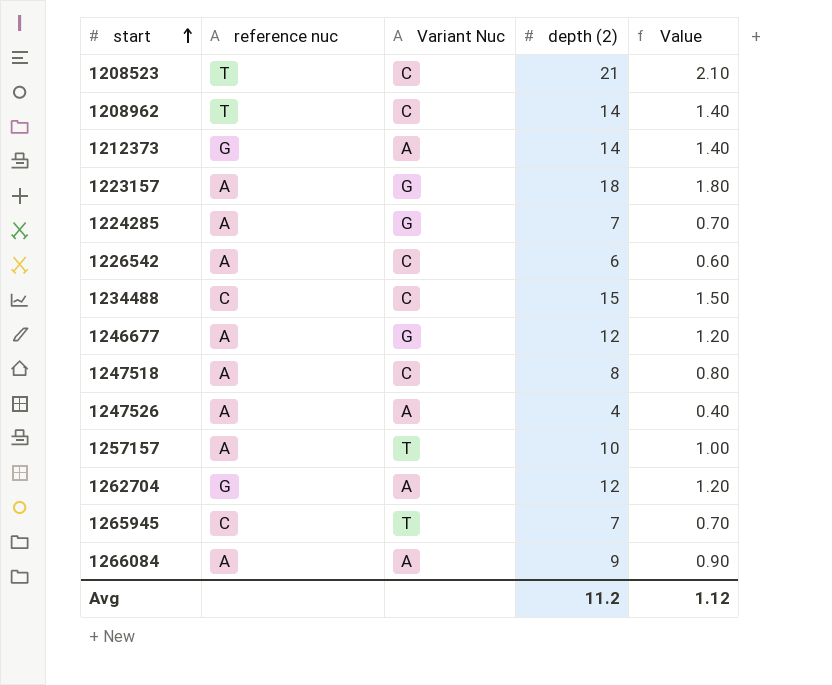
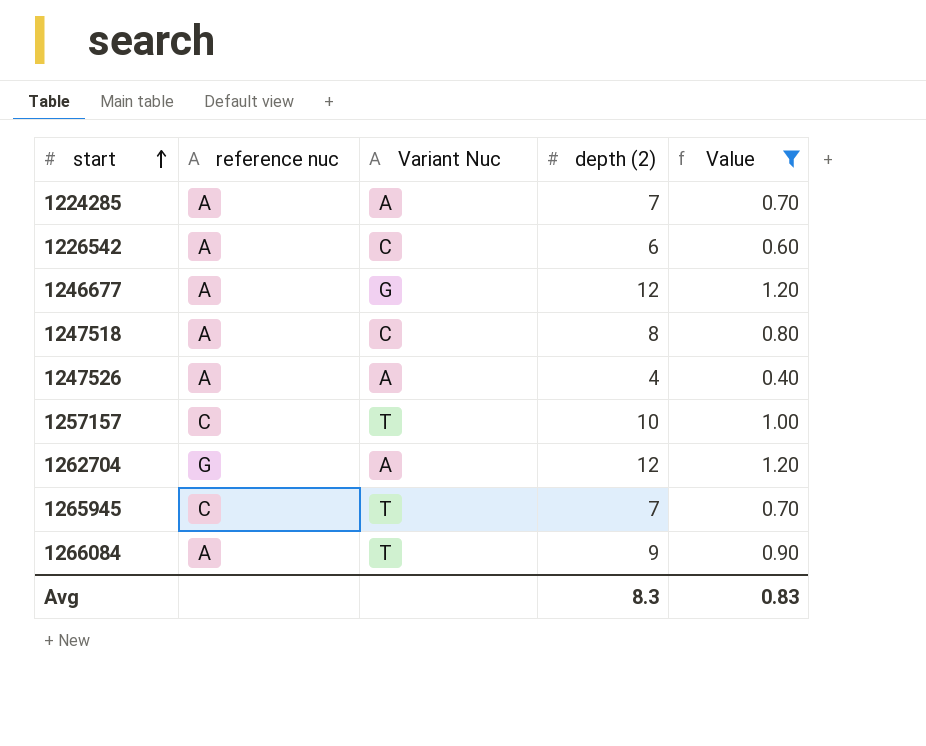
filter: none -> Value <= 1.20
1224285 | Variant Nuc: G -> A
1257157 | reference nuc: A -> C
1266084 | Variant Nuc: A -> T
Avg | depth (2): 11.2 -> 8.3
Avg | Value: 1.12 -> 0.83

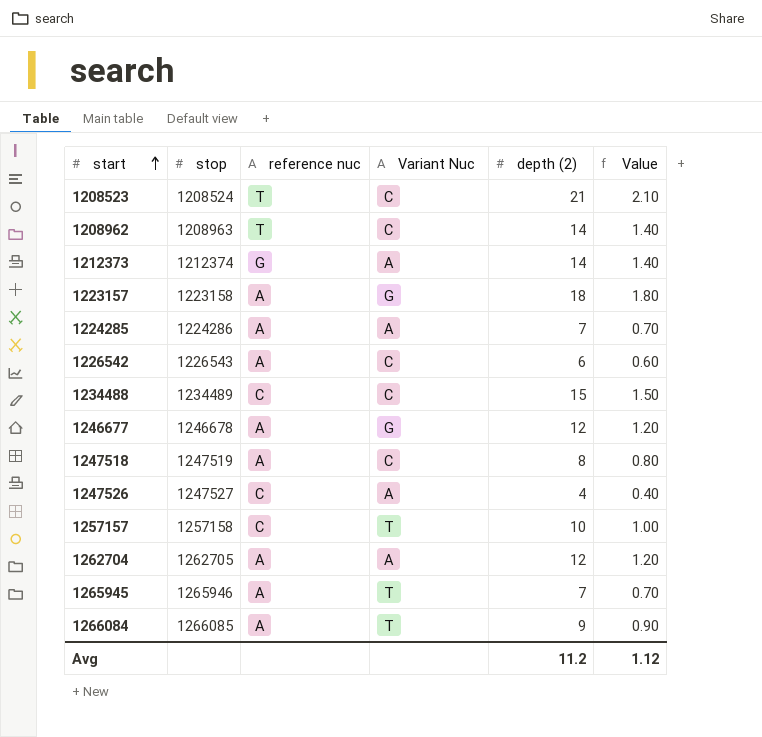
filter: Value <= 1.20 -> none
column stop | position: none -> 2
1247526 | reference nuc: A -> C
1262704 | reference nuc: G -> A
1265945 | reference nuc: C -> A
Avg | depth (2): 8.3 -> 11.2
Avg | Value: 0.83 -> 1.12

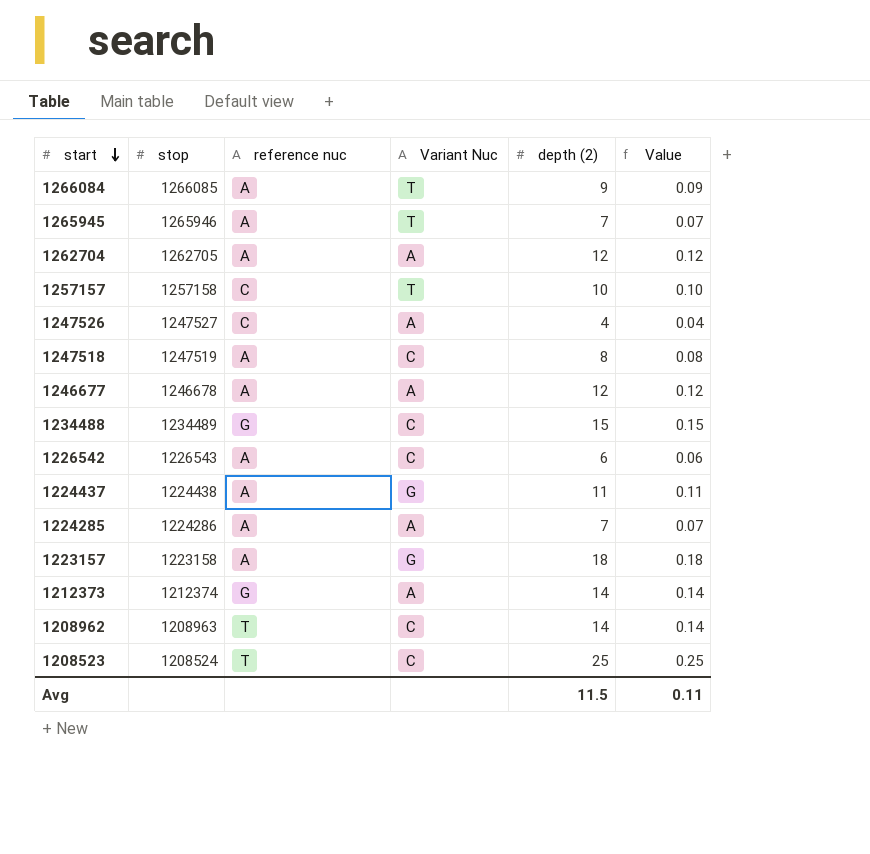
row order: start ascending -> start descending
column Value | formula: [depth (2)] * 0.1 -> [depth (2)] * 0.01
1246677 | Variant Nuc: G -> A
1234488 | reference nuc: C -> G
row 1224437: none -> 1224438 | A | G | 11 | 0.11
1208523 | depth (2): 21 -> 25
Avg | depth (2): 11.2 -> 11.5
Avg | Value: 1.12 -> 0.11

